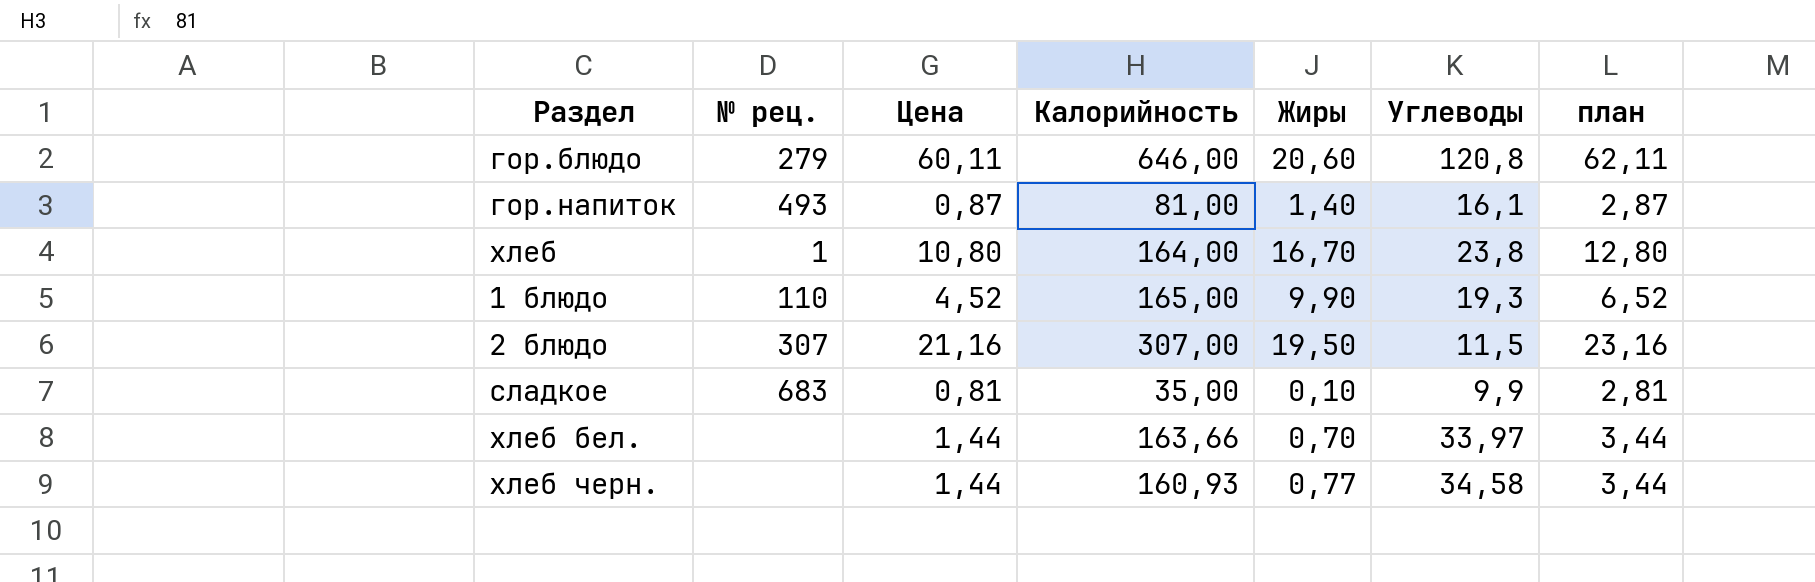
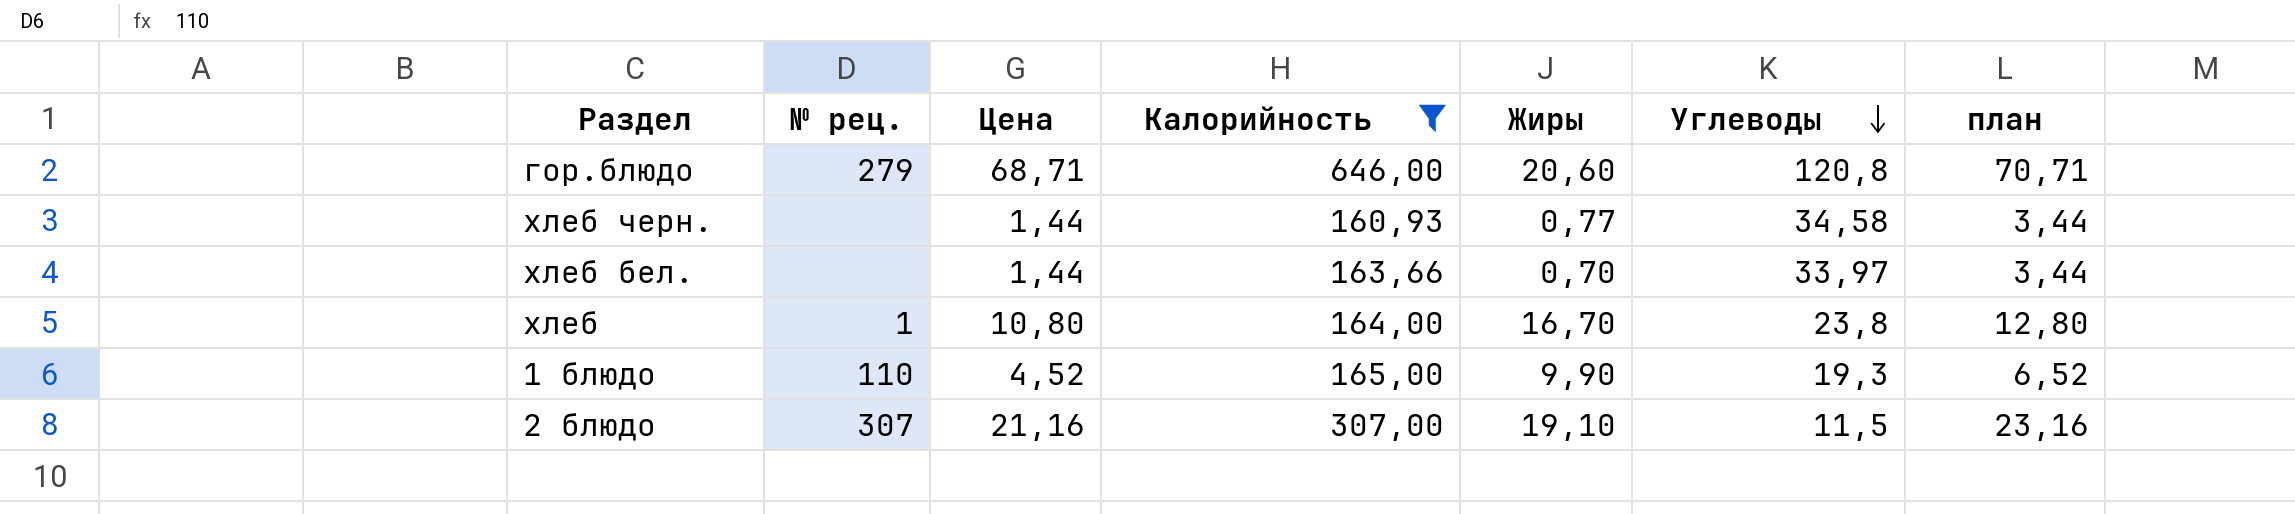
filter: none -> Калорийность >= 160,93
row order: none -> Углеводы descending
гор.блюдо | Цена: 60,11 -> 68,71
гор.блюдо | план: 62,11 -> 70,71
2 блюдо | Жиры: 19,50 -> 19,10

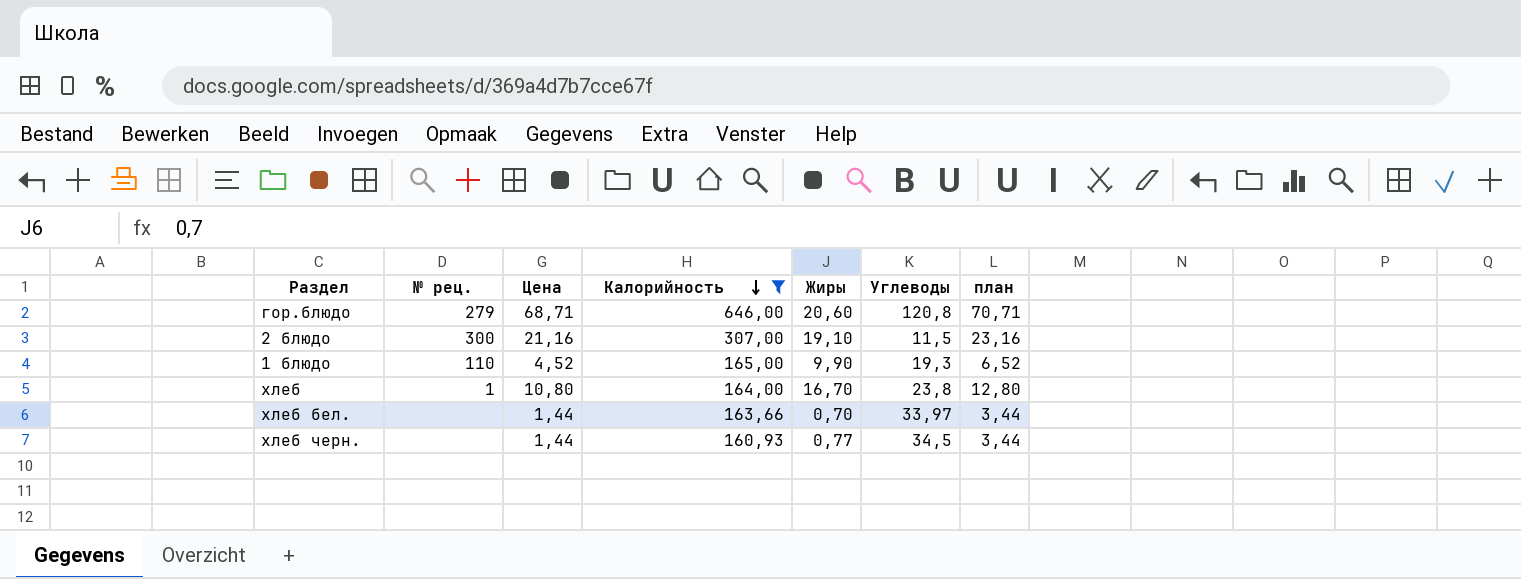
row order: Углеводы descending -> Калорийность descending
2 блюдо | № рец.: 307 -> 300
хлеб черн. | Углеводы: 34,58 -> 34,5

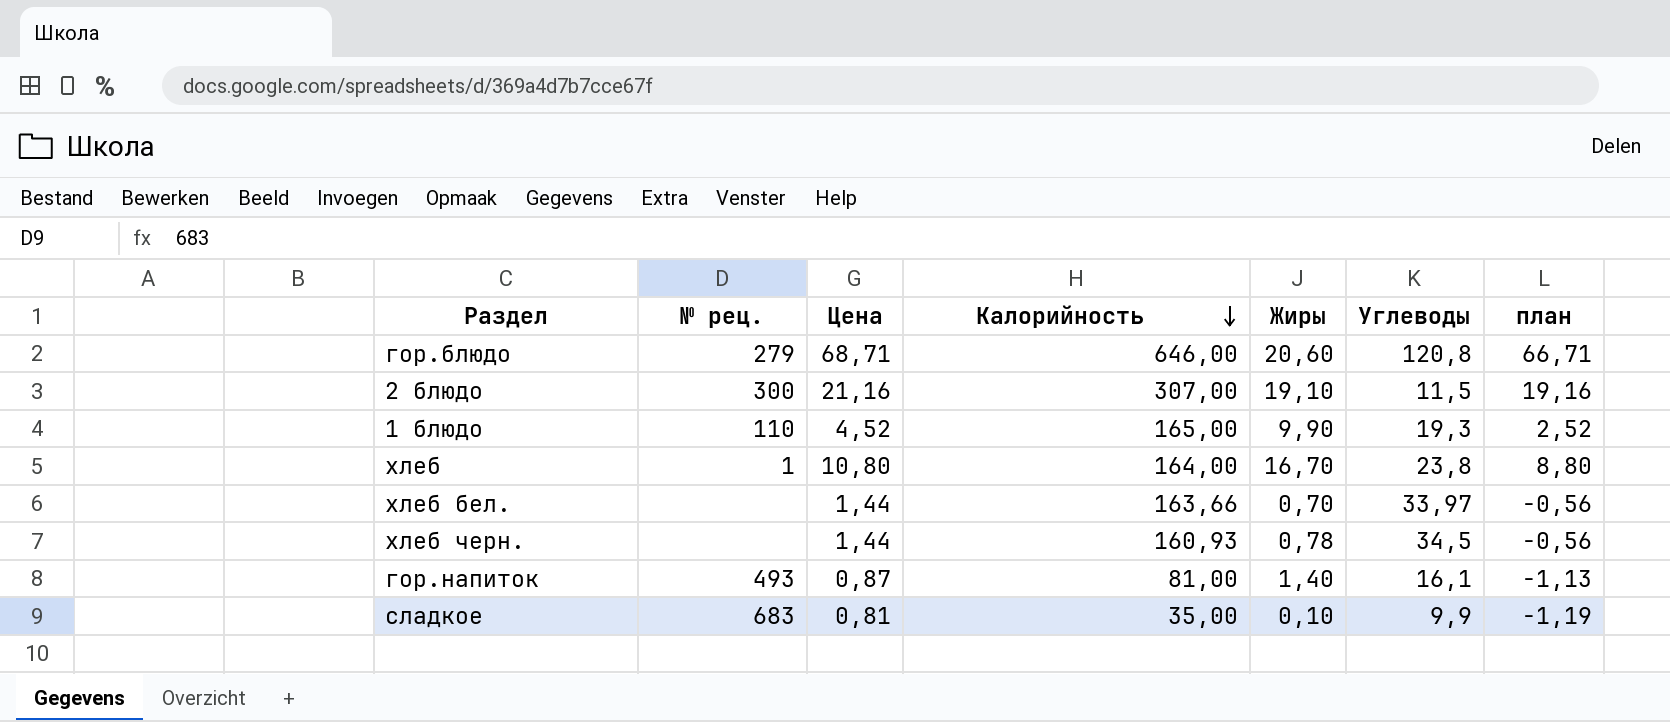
filter: Калорийность >= 160,93 -> none
column план | formula: [Цена] + 2 -> [Цена] - 2
хлеб черн. | Жиры: 0,77 -> 0,78

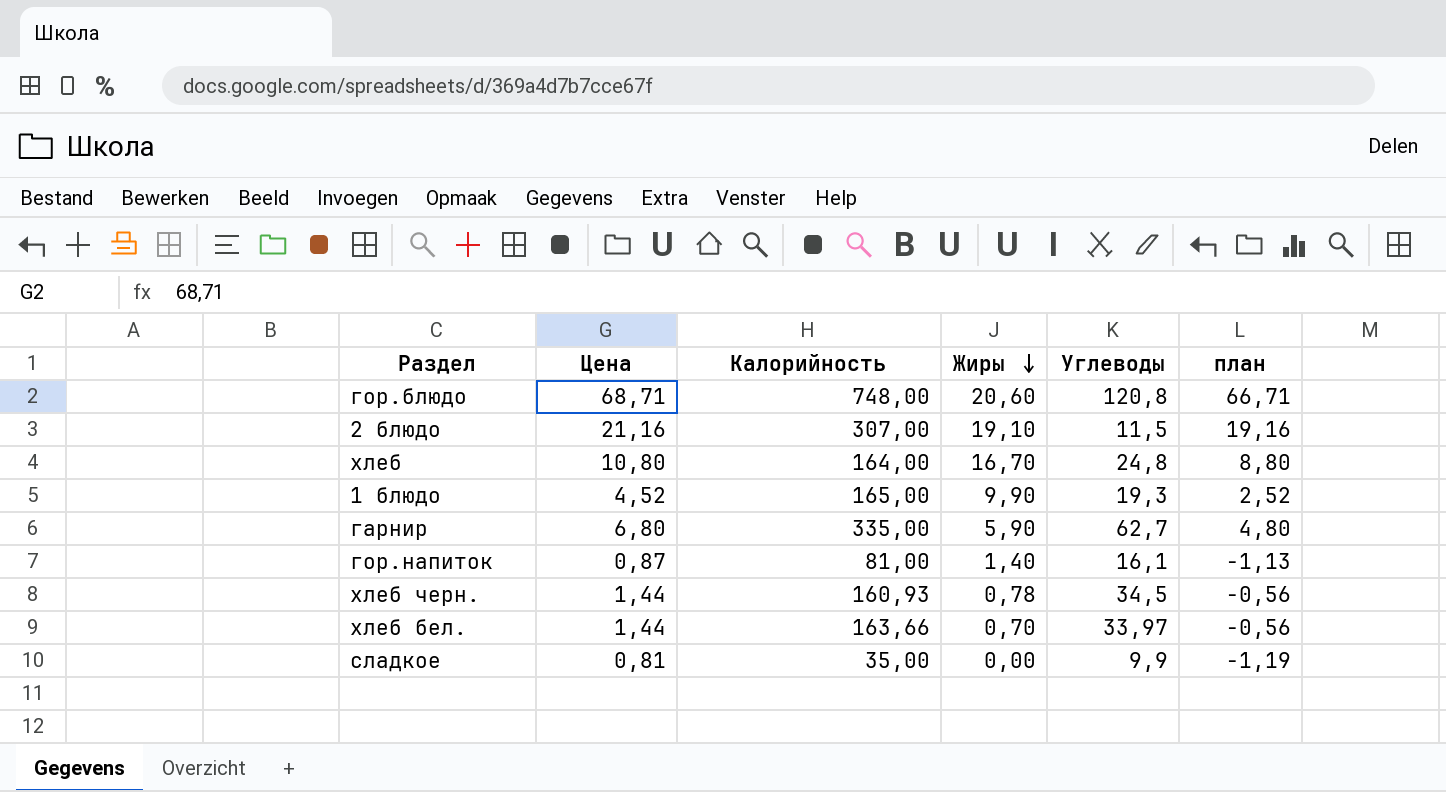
row order: Калорийность descending -> Жиры descending
column № рец. | position: 2 -> none
гор.блюдо | Калорийность: 646,00 -> 748,00
хлеб | Углеводы: 23,8 -> 24,8
row гарнир: none -> 6,80 | 335,00 | 5,90 | 62,7 | 4,80
сладкое | Жиры: 0,10 -> 0,00

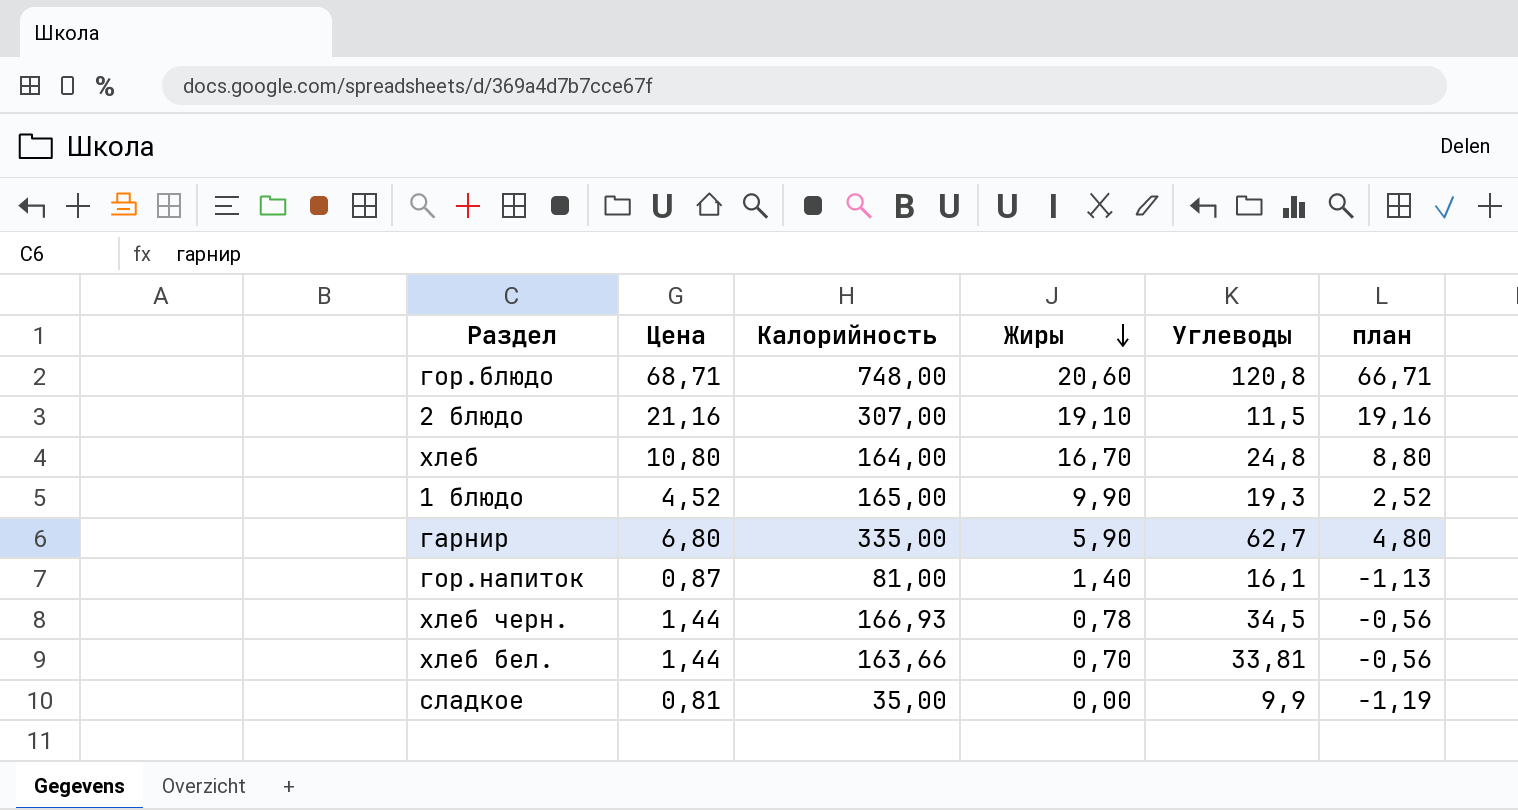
хлеб черн. | Калорийность: 160,93 -> 166,93
хлеб бел. | Углеводы: 33,97 -> 33,81

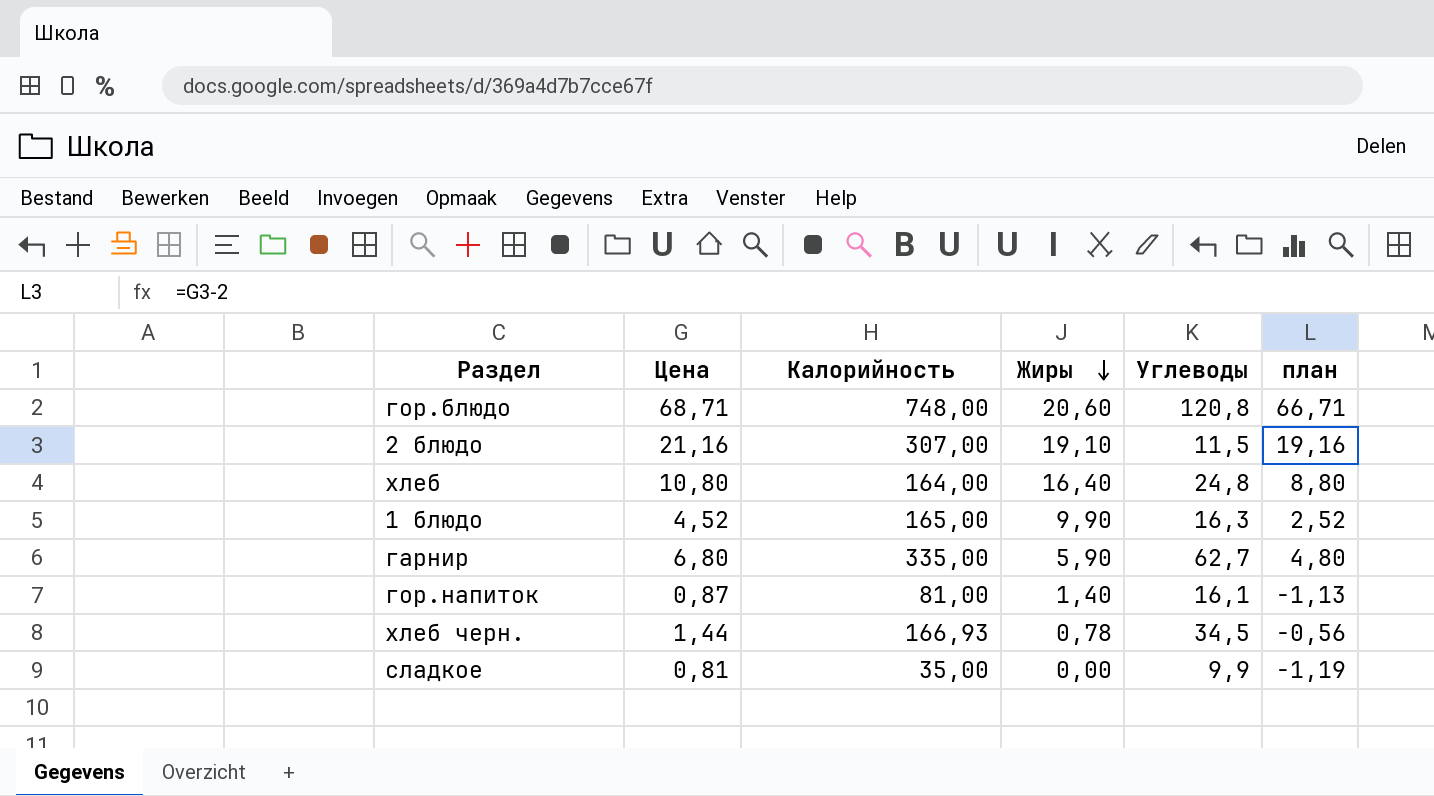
row хлеб бел.: 1,44 | 163,66 | 0,70 | 33,81 | -0,56 -> none
хлеб | Жиры: 16,70 -> 16,40
1 блюдо | Углеводы: 19,3 -> 16,3

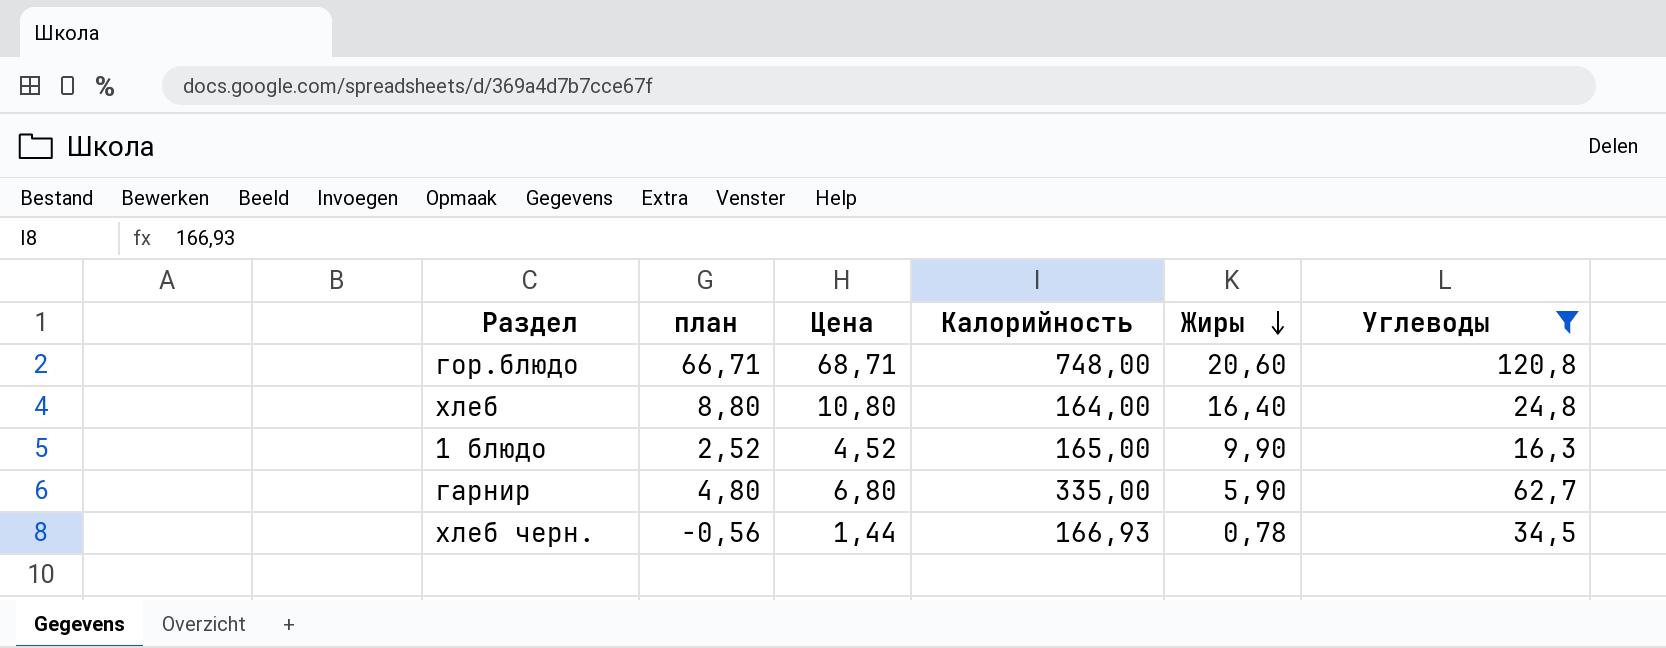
filter: none -> Углеводы >= 16,3
column план | position: 6 -> 2

